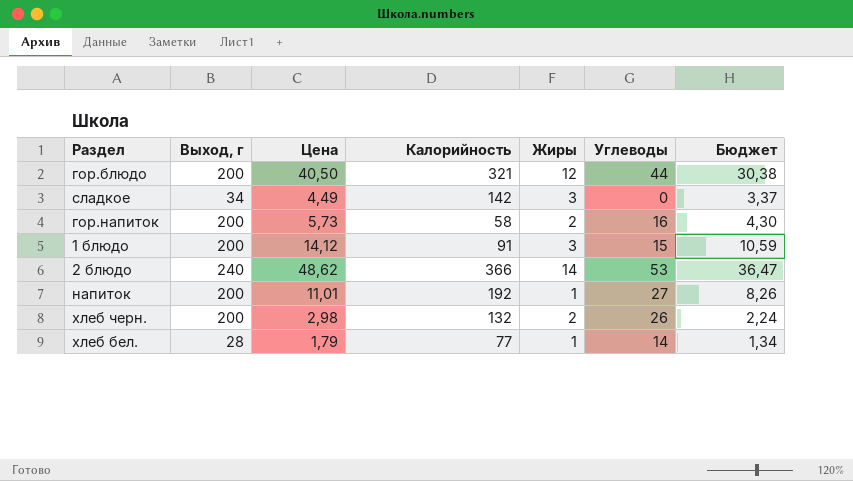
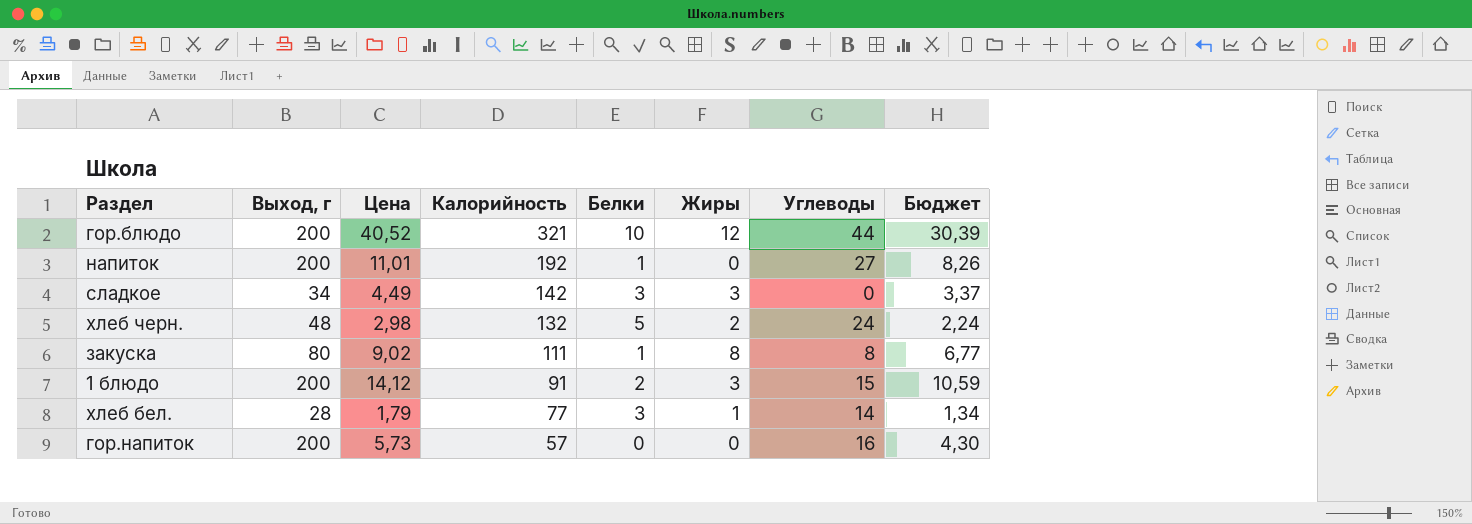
row order: none -> Калорийность descending
column Белки | position: none -> 5
row 2 блюдо: 240 | 48,62 | 366 | 14 | 53 | 36,47 -> none
гор.блюдо | Цена: 40,50 -> 40,52
гор.блюдо | Бюджет: 30,38 -> 30,39
напиток | Жиры: 1 -> 0
хлеб черн. | Выход, г: 200 -> 48
хлеб черн. | Углеводы: 26 -> 24
row закуска: none -> 80 | 9,02 | 111 | 1 | 8 | 8 | 6,77
гор.напиток | Калорийность: 58 -> 57
гор.напиток | Жиры: 2 -> 0

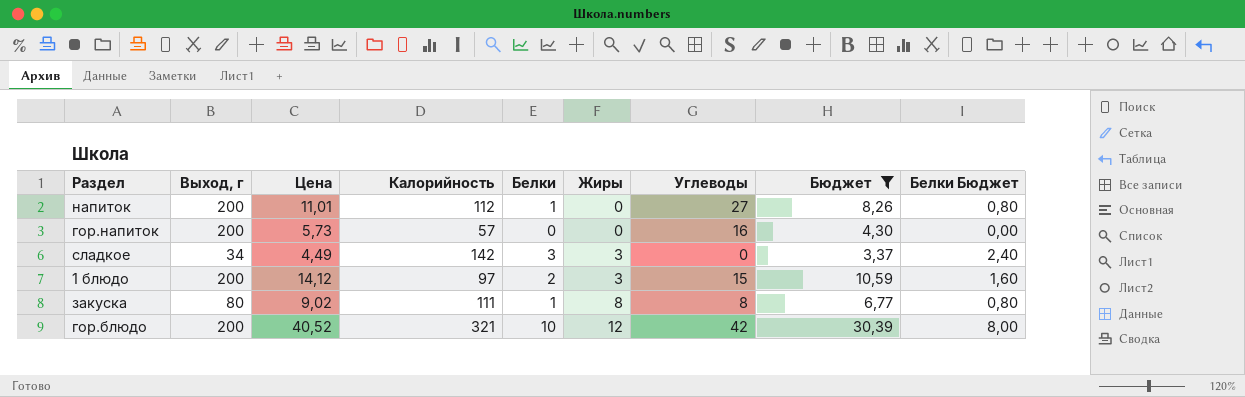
filter: none -> Бюджет >= 3,37
row order: Калорийность descending -> Жиры ascending
column Белки Бюджет | formula: none -> [Белки] * 0,8
напиток | Калорийность: 192 -> 112
1 блюдо | Калорийность: 91 -> 97
гор.блюдо | Углеводы: 44 -> 42

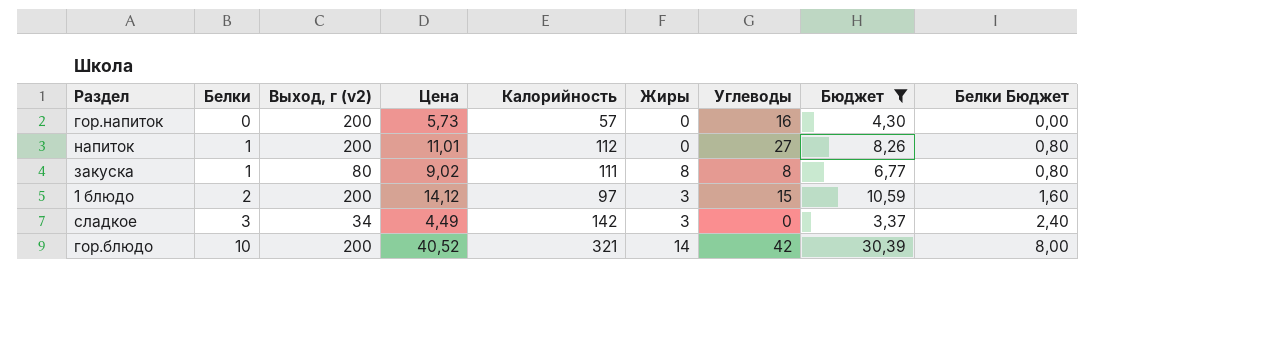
row order: Жиры ascending -> Белки ascending
column Белки | position: 5 -> 2
column name: Выход, г -> Выход, г (v2)
гор.блюдо | Жиры: 12 -> 14

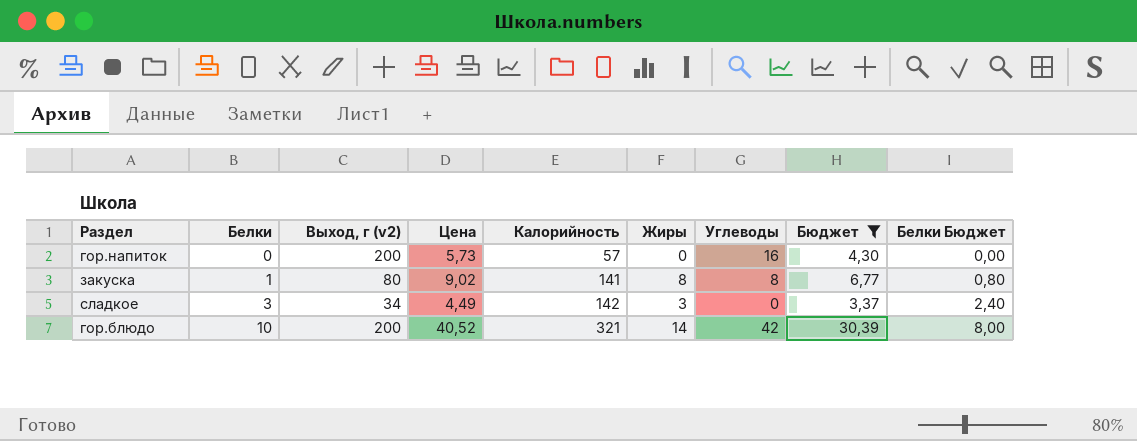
row напиток: 1 | 200 | 11,01 | 112 | 0 | 27 | 8,26 | 0,80 -> none
row 1 блюдо: 2 | 200 | 14,12 | 97 | 3 | 15 | 10,59 | 1,60 -> none
закуска | Калорийность: 111 -> 141

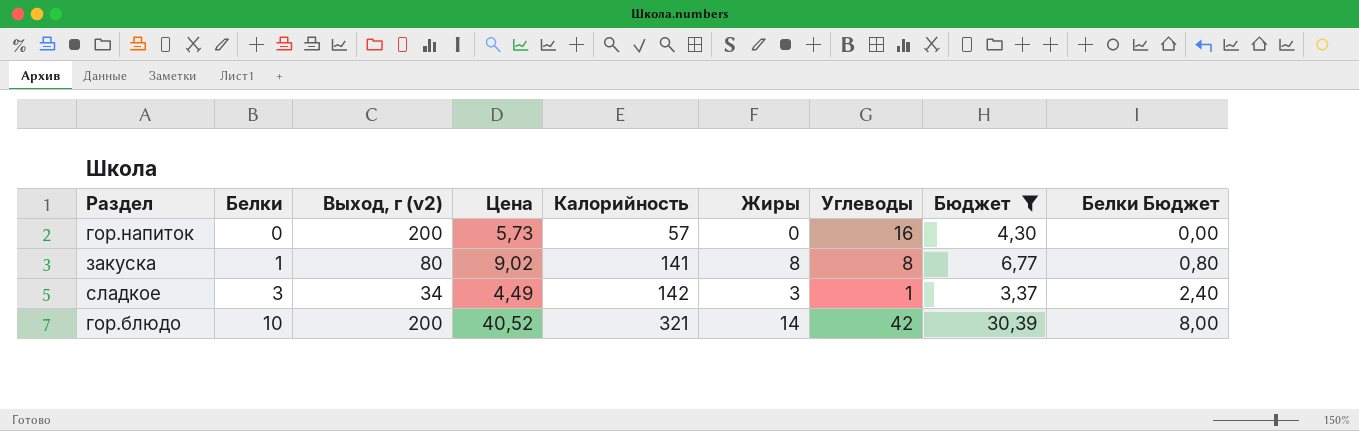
сладкое | Углеводы: 0 -> 1

